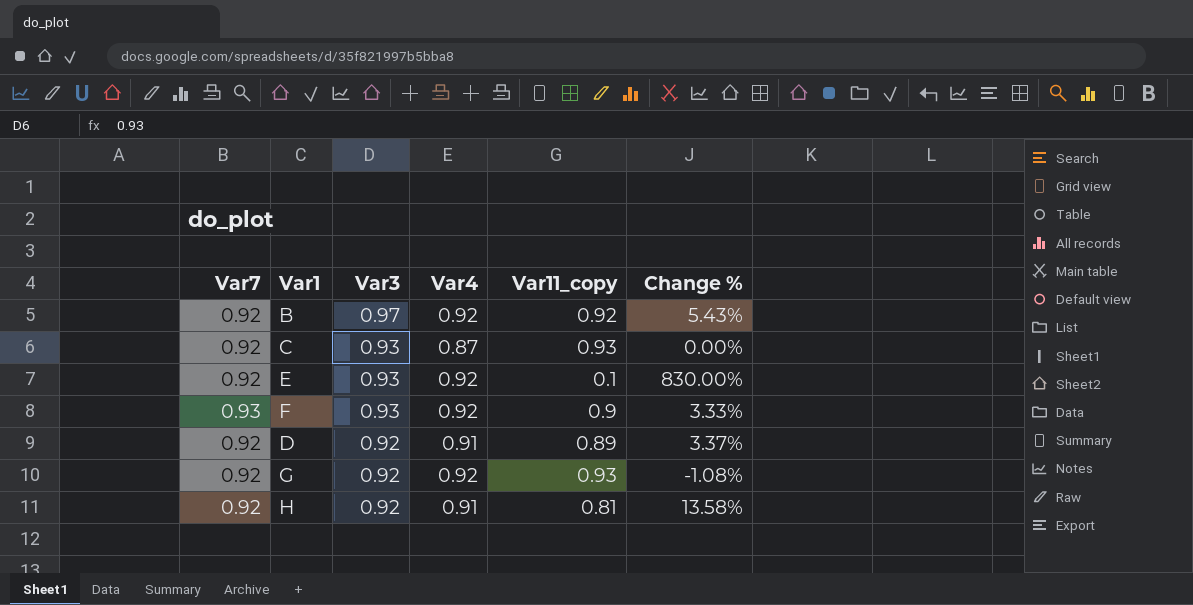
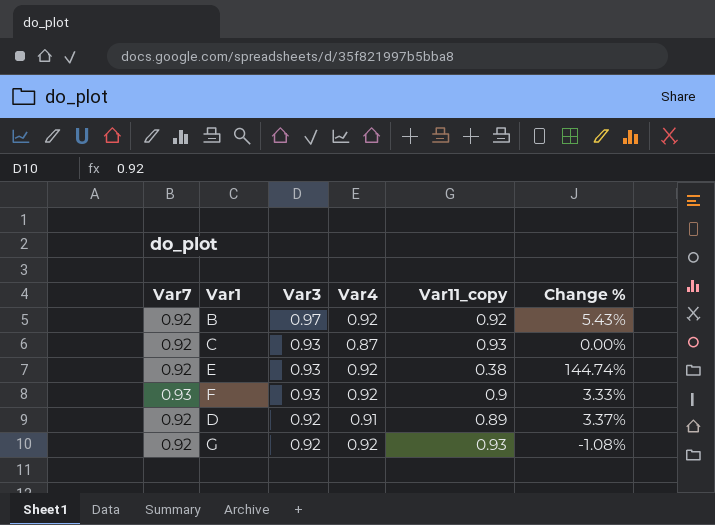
row H: 0.92 | 0.92 | 0.91 | 0.81 | 13.58% -> none
E | Var11_copy: 0.1 -> 0.38
E | Change %: 830.00% -> 144.74%

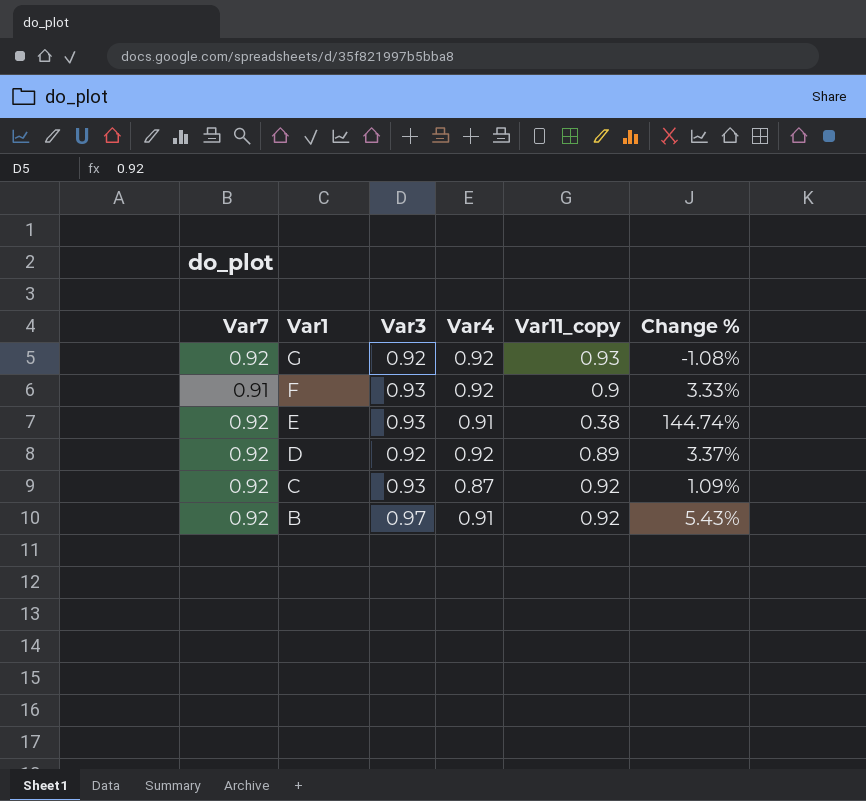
row order: Var3 descending -> Var1 descending
F | Var7: 0.93 -> 0.91
E | Var4: 0.92 -> 0.91
D | Var4: 0.91 -> 0.92
C | Var11_copy: 0.93 -> 0.92
C | Change %: 0.00% -> 1.09%
B | Var4: 0.92 -> 0.91

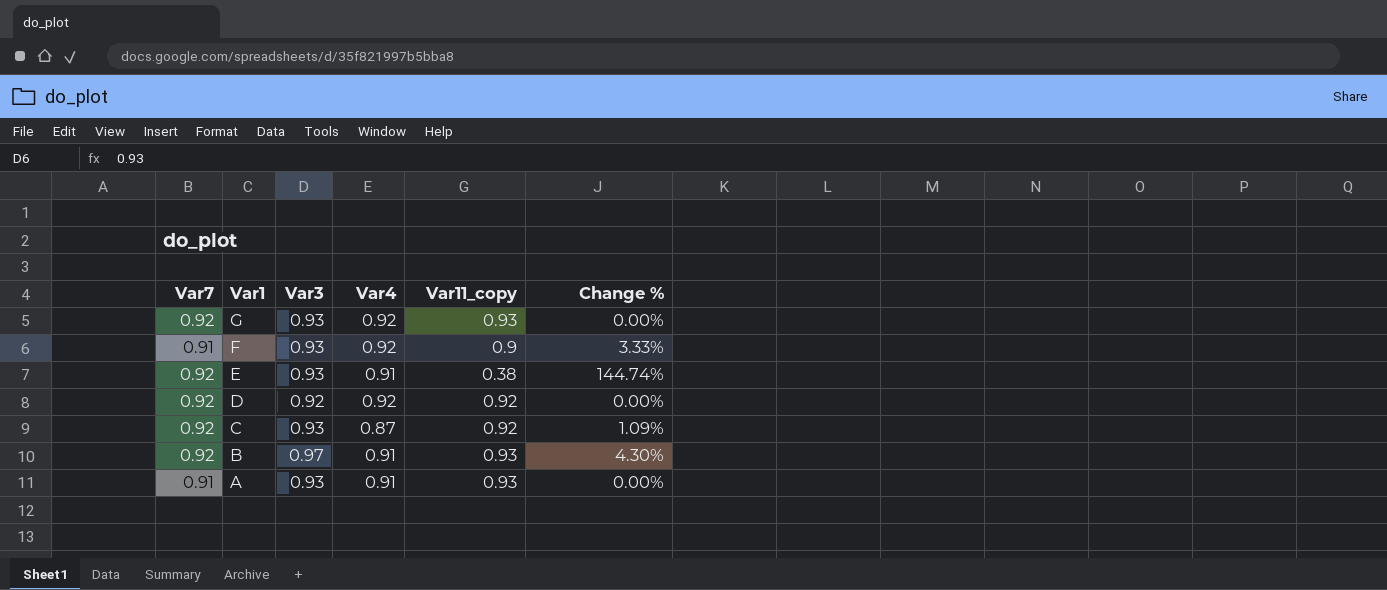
G | Var3: 0.92 -> 0.93
G | Change %: -1.08% -> 0.00%
D | Var11_copy: 0.89 -> 0.92
D | Change %: 3.37% -> 0.00%
B | Var11_copy: 0.92 -> 0.93
B | Change %: 5.43% -> 4.30%
row A: none -> 0.91 | 0.93 | 0.91 | 0.93 | 0.00%

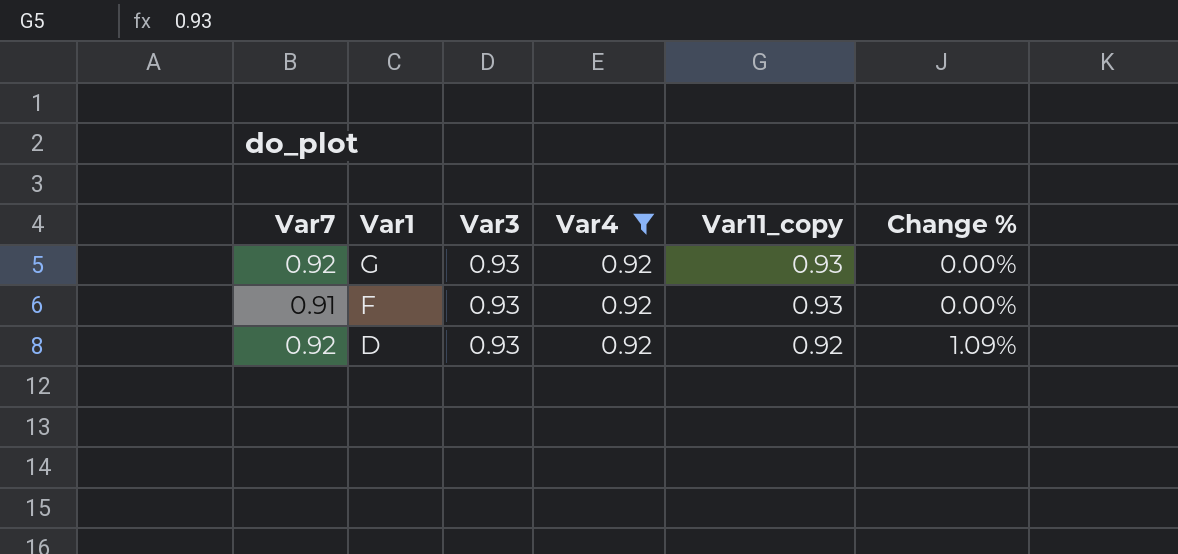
filter: none -> Var4 = 0.92
F | Var11_copy: 0.9 -> 0.93
F | Change %: 3.33% -> 0.00%
D | Var3: 0.92 -> 0.93
D | Change %: 0.00% -> 1.09%

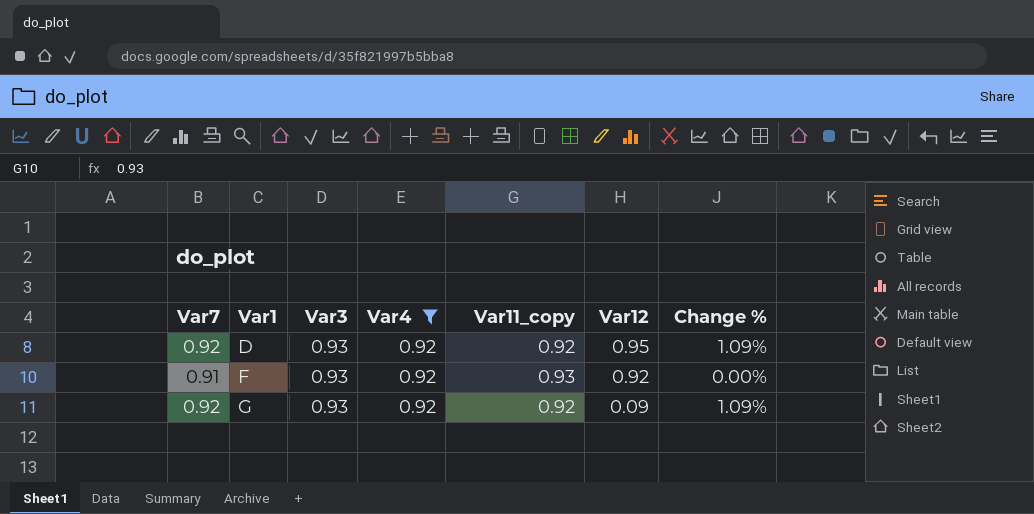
row order: Var1 descending -> Var1 ascending
column Var12 | position: none -> 6
G | Var11_copy: 0.93 -> 0.92
G | Change %: 0.00% -> 1.09%

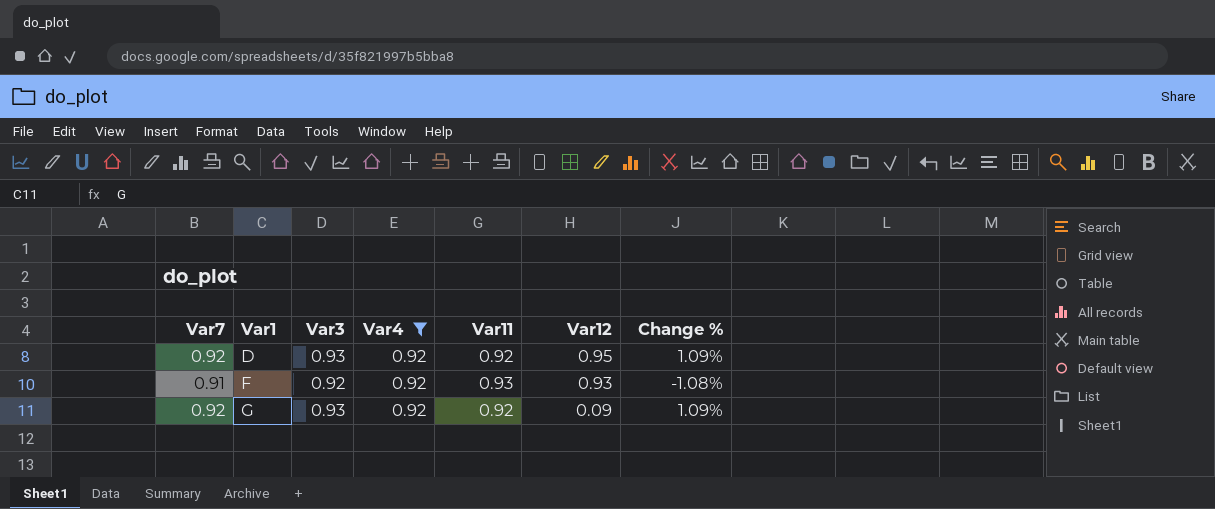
column name: Var11_copy -> Var11
F | Var3: 0.93 -> 0.92
F | Var12: 0.92 -> 0.93
F | Change %: 0.00% -> -1.08%

